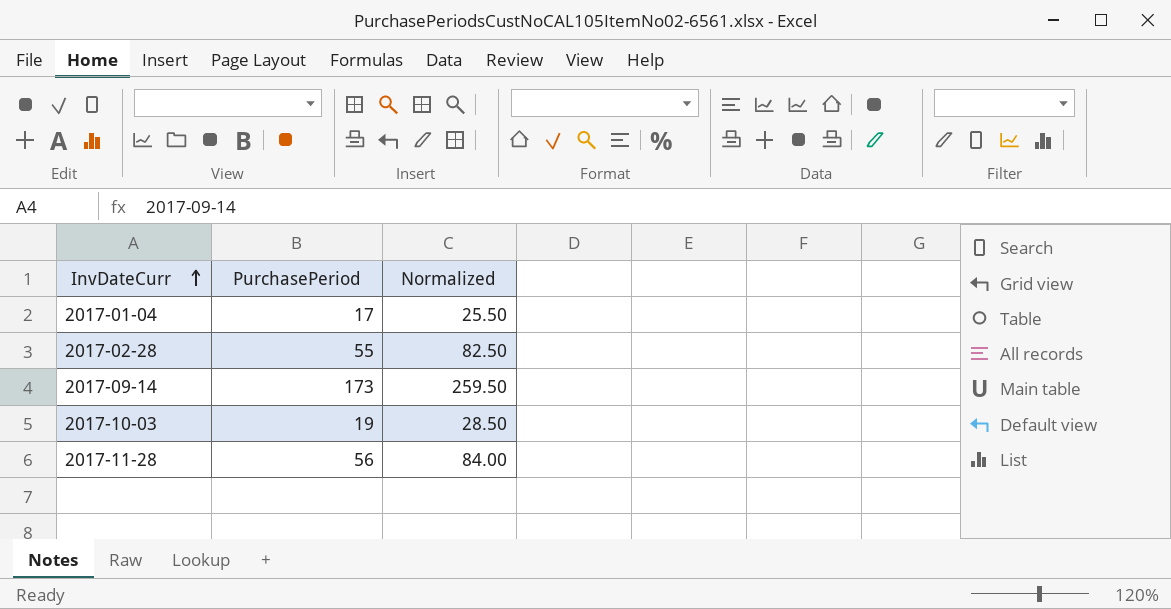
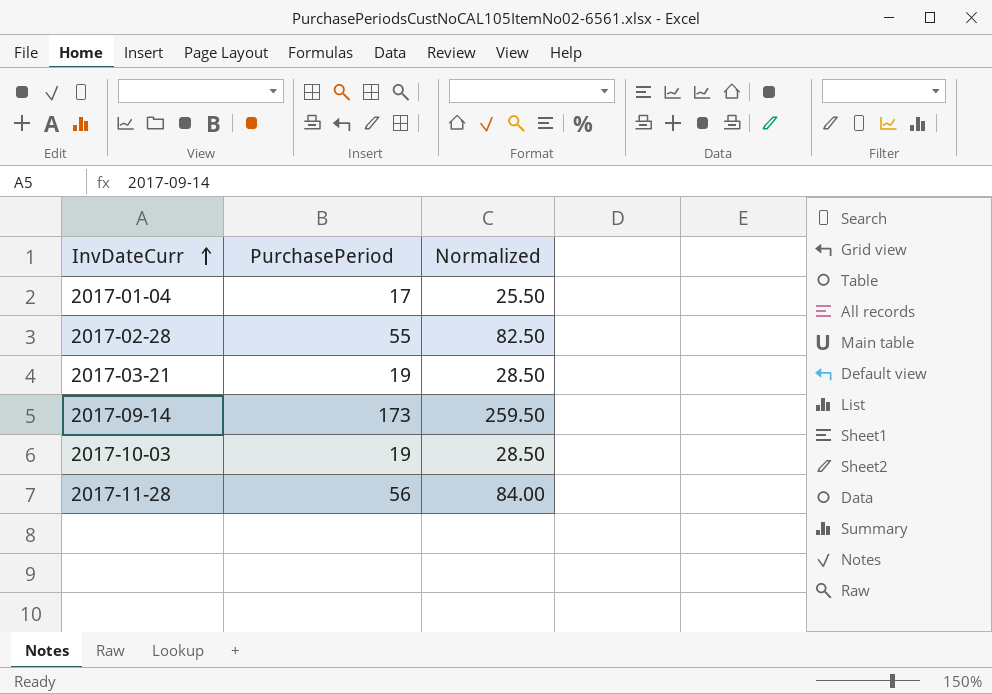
row 2017-03-21: none -> 19 | 28.50

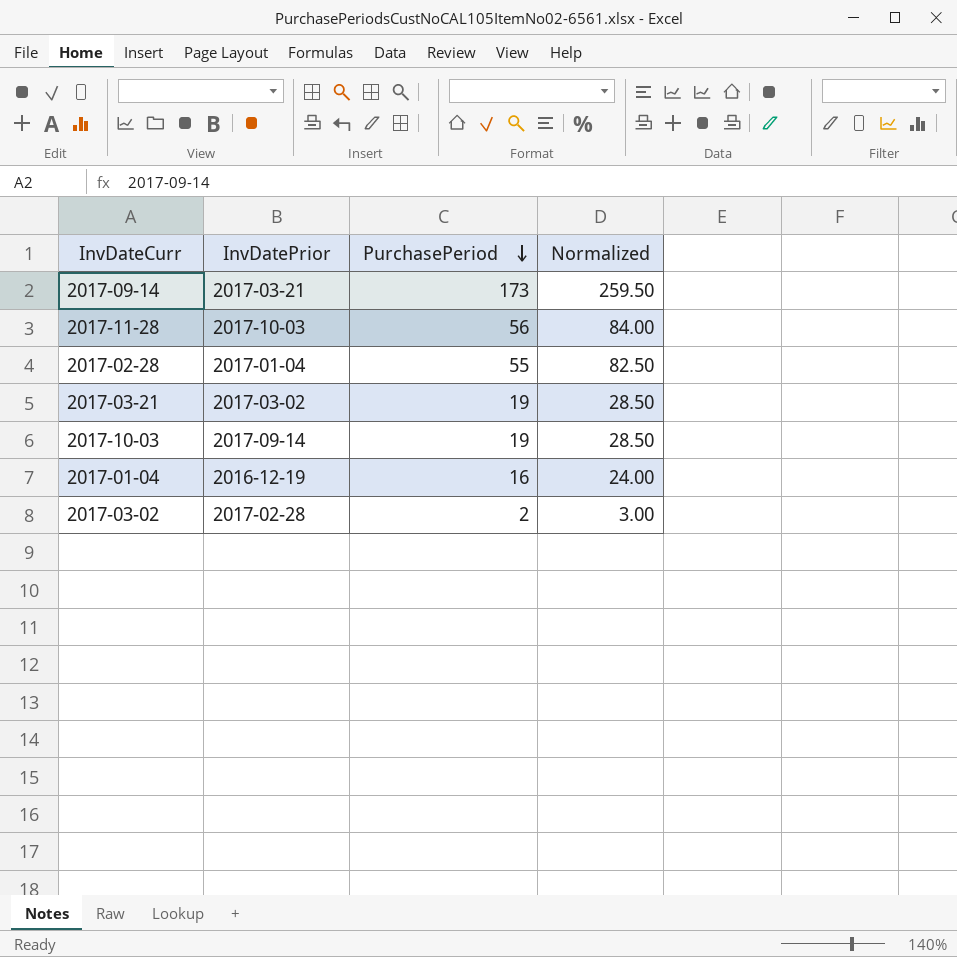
row order: InvDateCurr ascending -> PurchasePeriod descending
column InvDatePrior | position: none -> 2
2017-01-04 | PurchasePeriod: 17 -> 16
2017-01-04 | Normalized: 25.50 -> 24.00
row 2017-03-02: none -> 2017-02-28 | 2 | 3.00

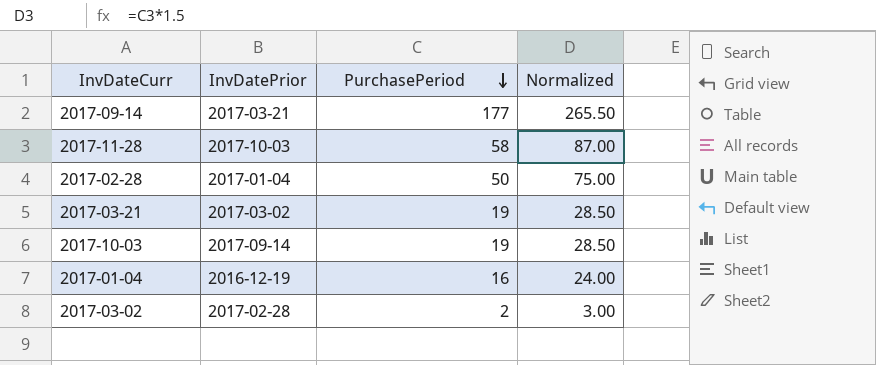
2017-09-14 | PurchasePeriod: 173 -> 177
2017-09-14 | Normalized: 259.50 -> 265.50
2017-11-28 | PurchasePeriod: 56 -> 58
2017-11-28 | Normalized: 84.00 -> 87.00
2017-02-28 | PurchasePeriod: 55 -> 50
2017-02-28 | Normalized: 82.50 -> 75.00

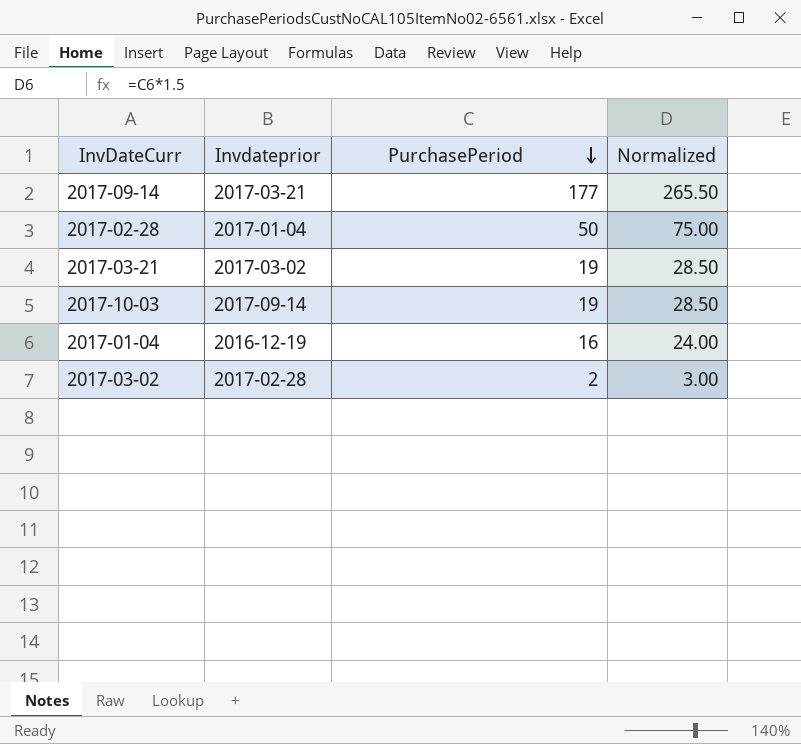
column name: InvDatePrior -> Invdateprior
row 2017-11-28: 2017-10-03 | 58 | 87.00 -> none

